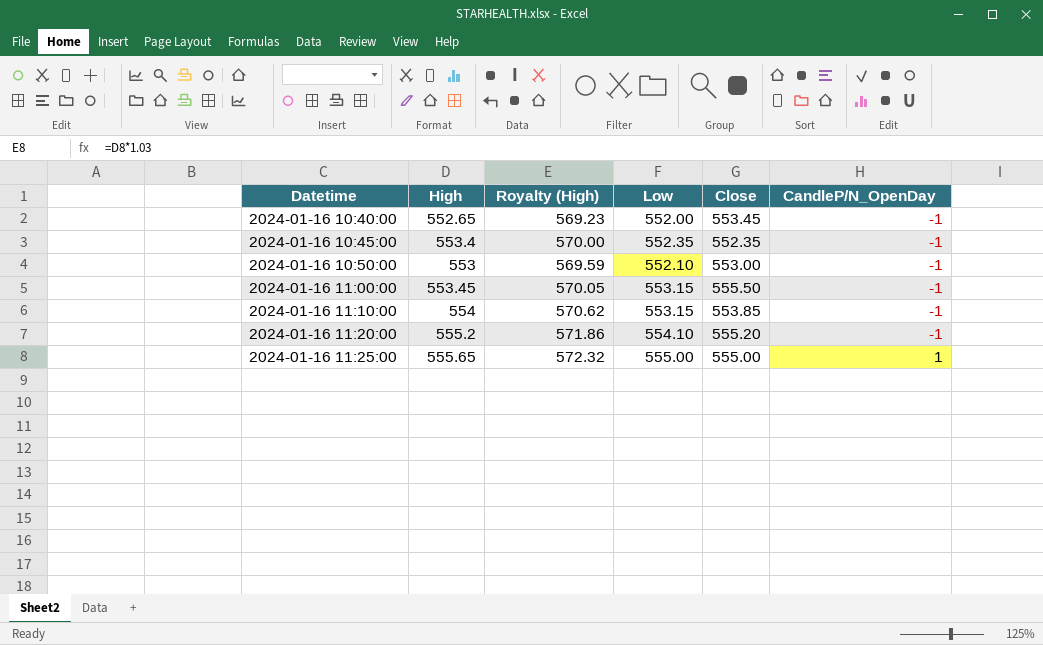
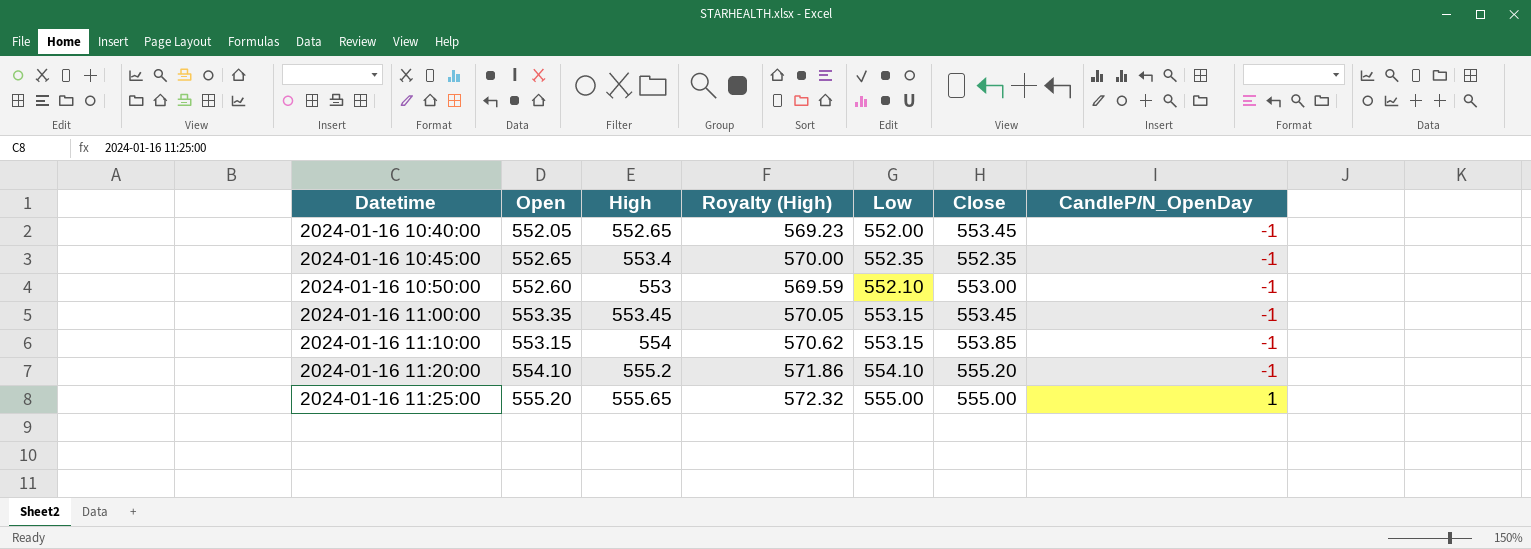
column Open | position: none -> 2
2024-01-16 11:00:00 | Close: 555.50 -> 553.45

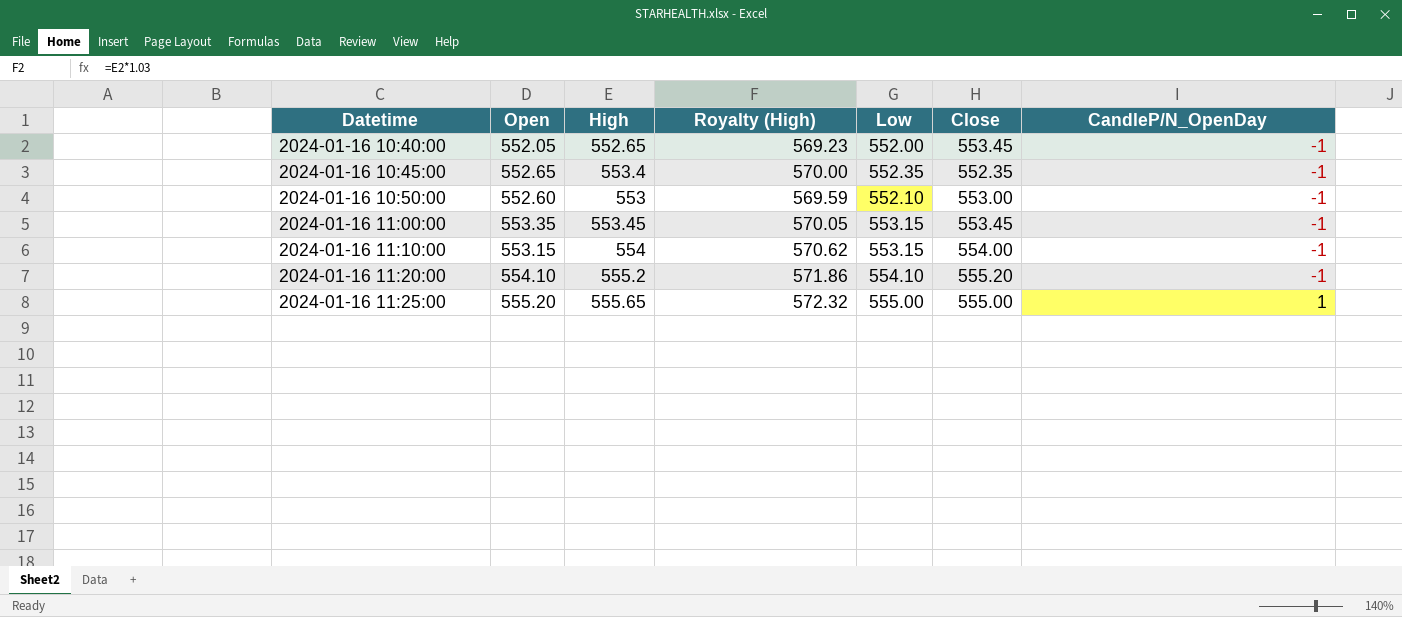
2024-01-16 11:10:00 | Close: 553.85 -> 554.00

